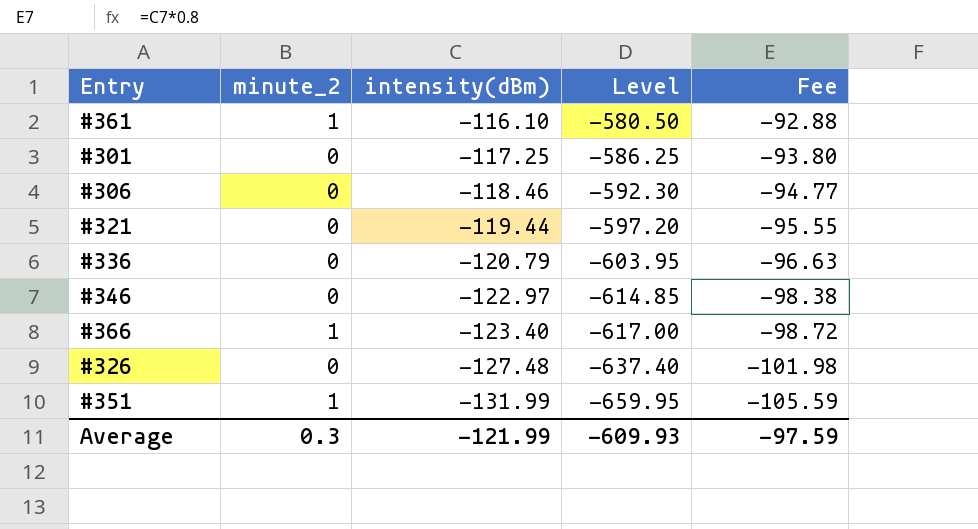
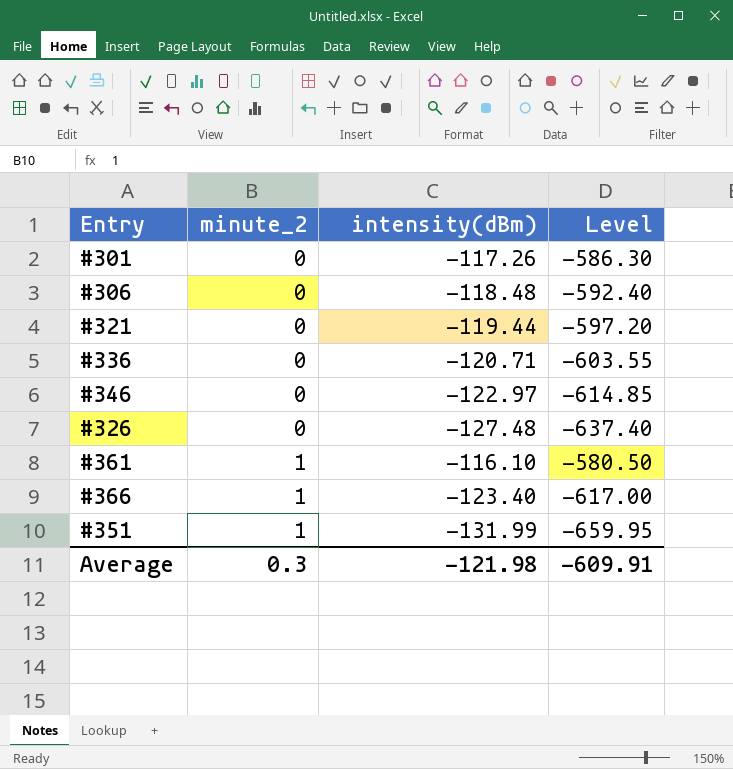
row order: intensity(dBm) descending -> minute_2 ascending
column Fee | formula: [intensity(dBm)] * 0.8 -> none
#301 | intensity(dBm): -117.25 -> -117.26
#301 | Level: -586.25 -> -586.30
#306 | intensity(dBm): -118.46 -> -118.48
#306 | Level: -592.30 -> -592.40
#336 | intensity(dBm): -120.79 -> -120.71
#336 | Level: -603.95 -> -603.55
Average | intensity(dBm): -121.99 -> -121.98
Average | Level: -609.93 -> -609.91

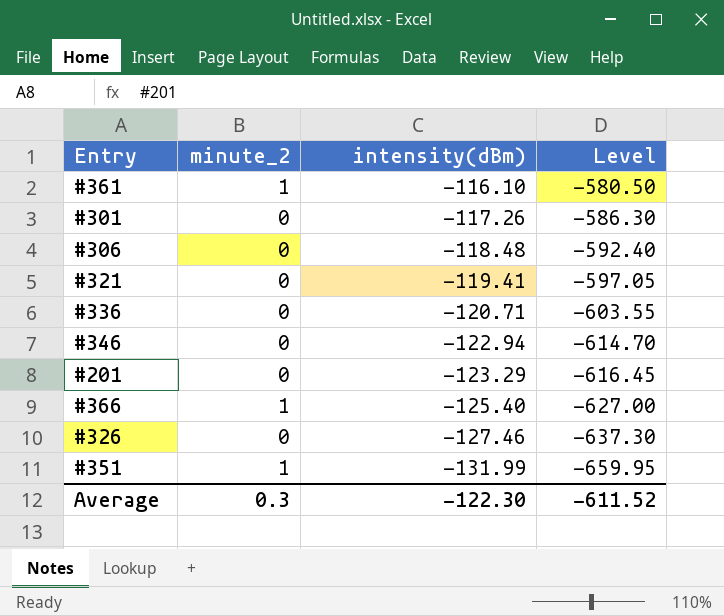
row order: minute_2 ascending -> intensity(dBm) descending
#321 | intensity(dBm): -119.44 -> -119.41
#321 | Level: -597.20 -> -597.05
#346 | intensity(dBm): -122.97 -> -122.94
#346 | Level: -614.85 -> -614.70
row #201: none -> 0 | -123.29 | -616.45
#366 | intensity(dBm): -123.40 -> -125.40
#366 | Level: -617.00 -> -627.00
#326 | intensity(dBm): -127.48 -> -127.46
#326 | Level: -637.40 -> -637.30
Average | intensity(dBm): -121.98 -> -122.30
Average | Level: -609.91 -> -611.52

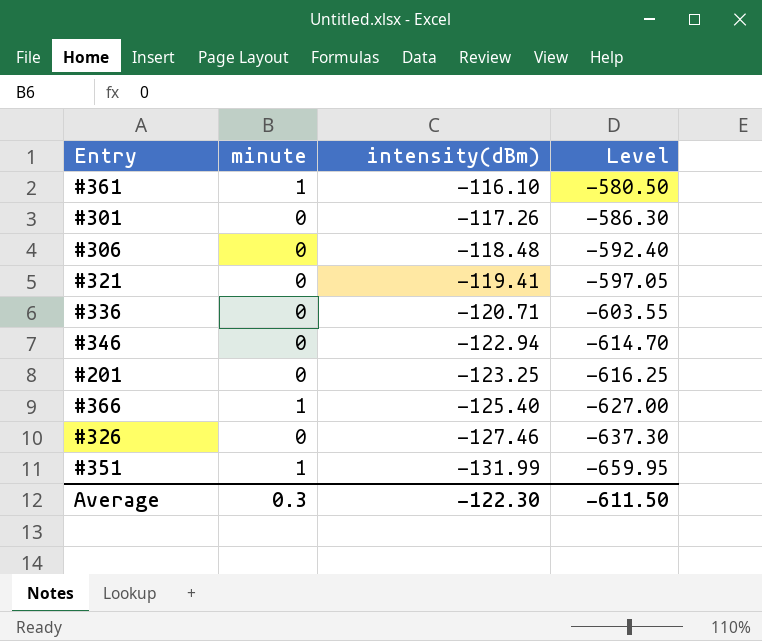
column name: minute_2 -> minute
#201 | intensity(dBm): -123.29 -> -123.25
#201 | Level: -616.45 -> -616.25
Average | Level: -611.52 -> -611.50

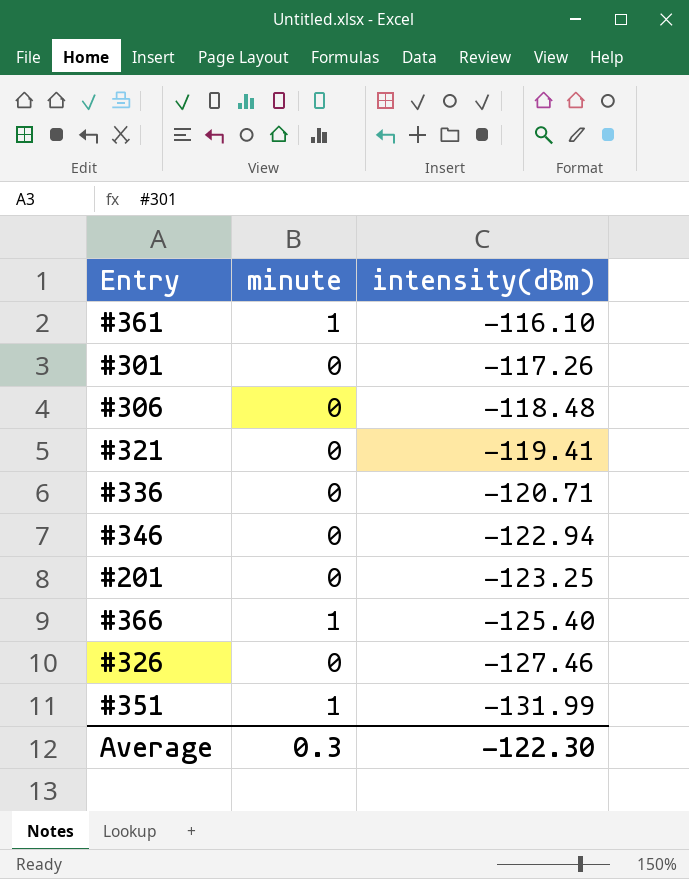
column Level | formula: [intensity(dBm)] * 5 -> none

